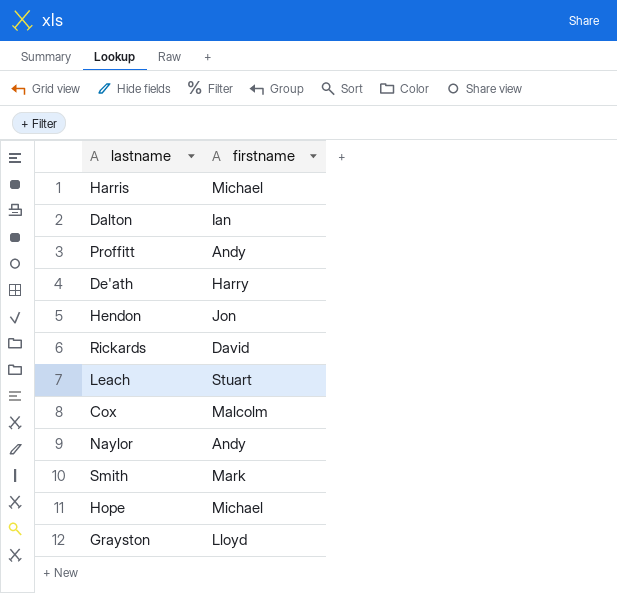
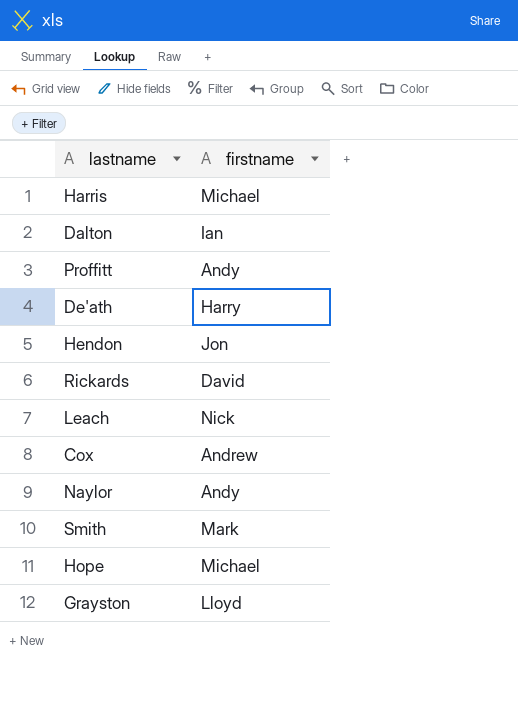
Leach | firstname: Stuart -> Nick
Cox | firstname: Malcolm -> Andrew

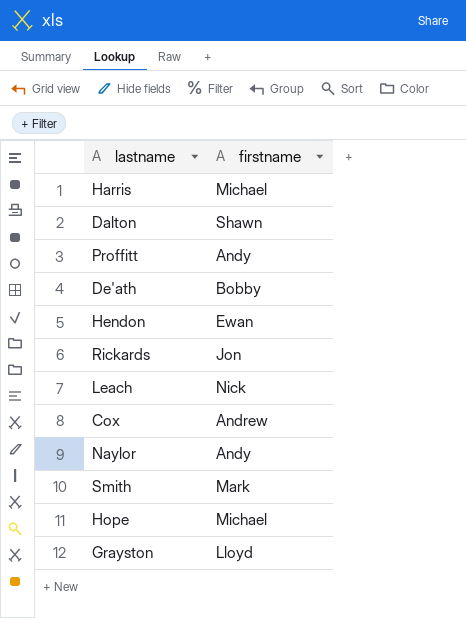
Dalton | firstname: Ian -> Shawn
De'ath | firstname: Harry -> Bobby
Hendon | firstname: Jon -> Ewan
Rickards | firstname: David -> Jon

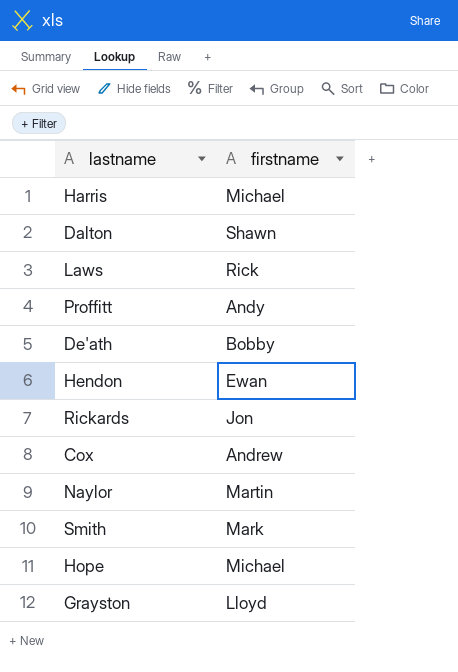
row Leach: Nick -> none
row Laws: none -> Rick
Naylor | firstname: Andy -> Martin

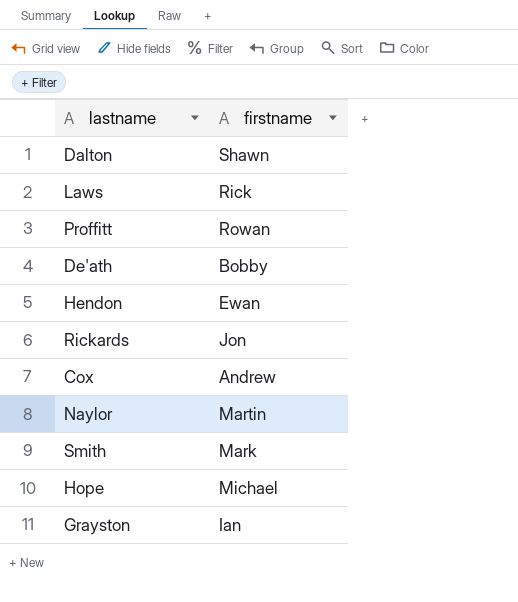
row Harris: Michael -> none
Proffitt | firstname: Andy -> Rowan
Grayston | firstname: Lloyd -> Ian

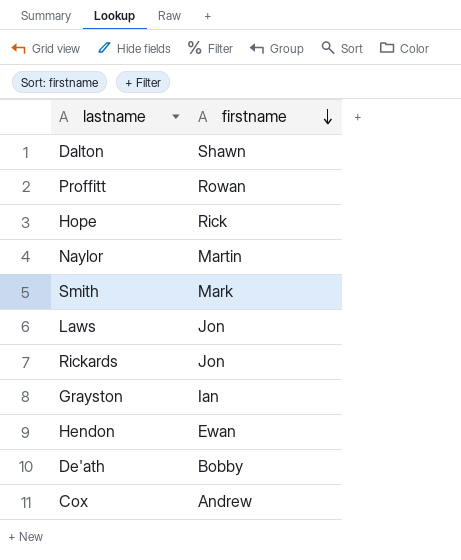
row order: none -> firstname descending
Hope | firstname: Michael -> Rick
Laws | firstname: Rick -> Jon

